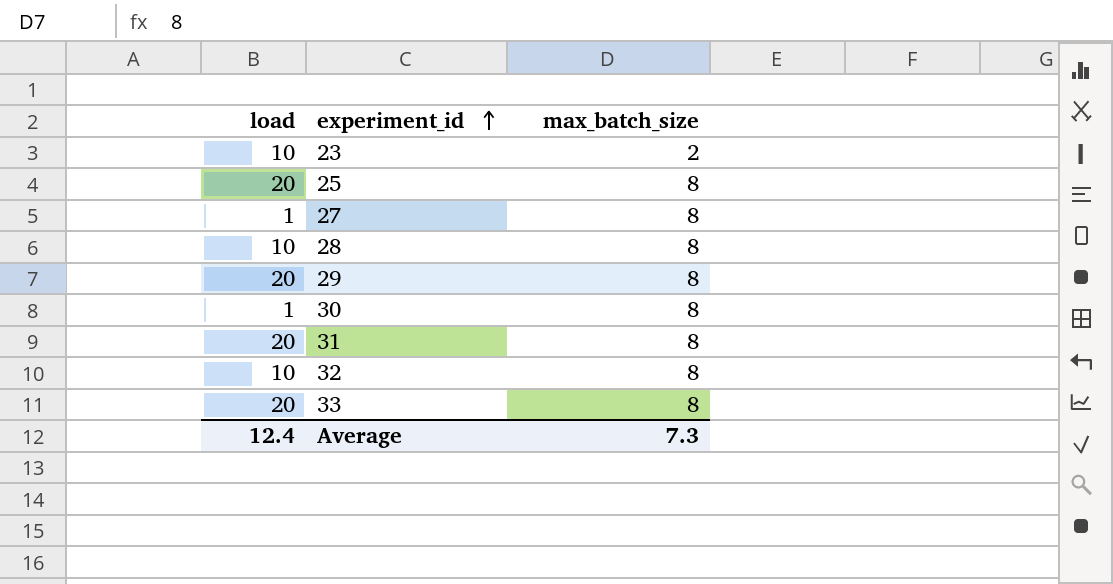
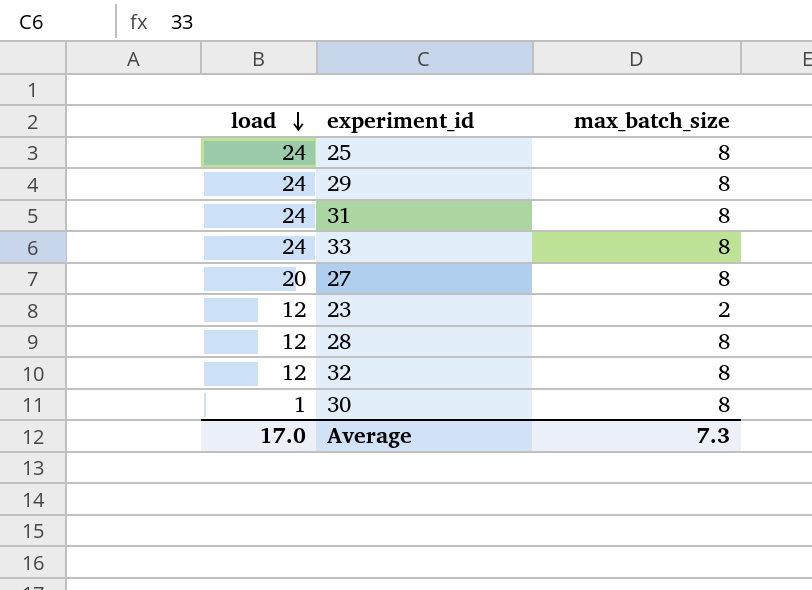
row order: experiment_id ascending -> load descending
25 | load: 20 -> 24
29 | load: 20 -> 24
31 | load: 20 -> 24
33 | load: 20 -> 24
27 | load: 1 -> 20
23 | load: 10 -> 12
28 | load: 10 -> 12
32 | load: 10 -> 12
Average | load: 12.4 -> 17.0

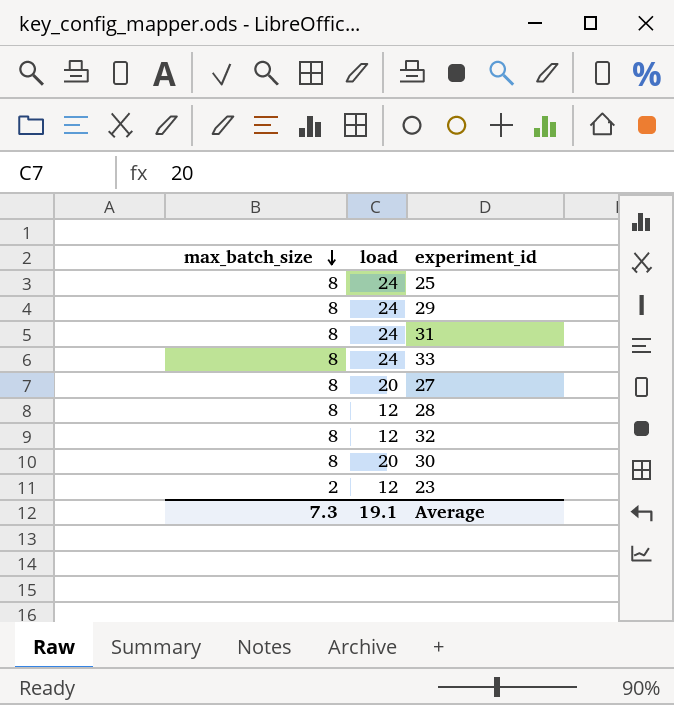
row order: load descending -> max_batch_size descending
column max_batch_size | position: 3 -> 1
30 | load: 1 -> 20
Average | load: 17.0 -> 19.1

